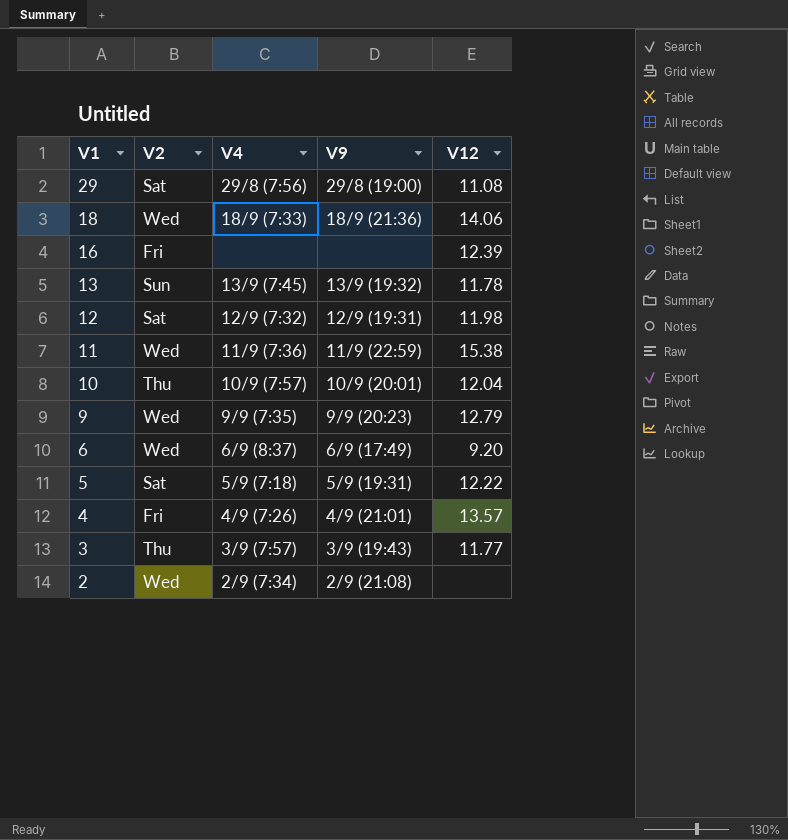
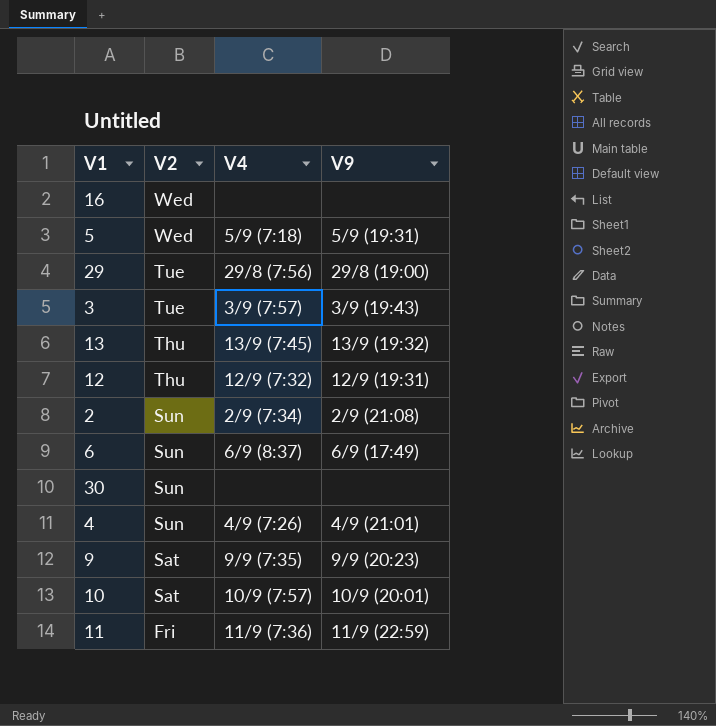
row order: V1 descending -> V2 descending
column V12 | position: 5 -> none
row 18: Wed | 18/9 (7:33) | 18/9 (21:36) | 14.06 -> none
16 | V2: Fri -> Wed
5 | V2: Sat -> Wed
29 | V2: Sat -> Tue
3 | V2: Thu -> Tue
13 | V2: Sun -> Thu
12 | V2: Sat -> Thu
2 | V2: Wed -> Sun
6 | V2: Wed -> Sun
row 30: none -> Sun | none | none
4 | V2: Fri -> Sun
9 | V2: Wed -> Sat
10 | V2: Thu -> Sat
11 | V2: Wed -> Fri

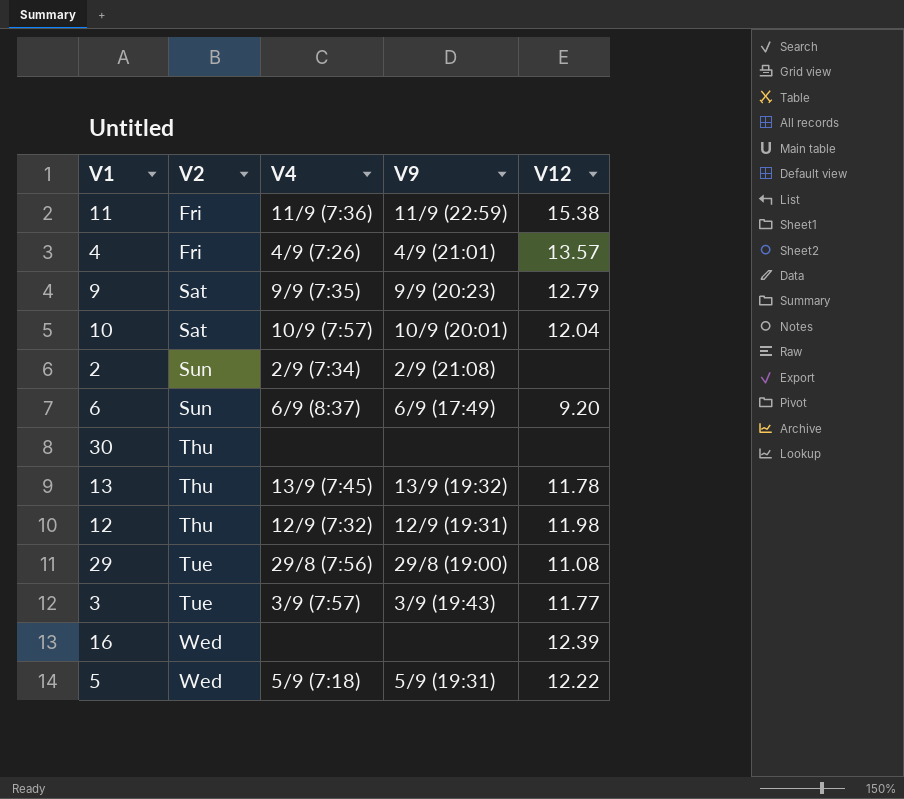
row order: V2 descending -> V2 ascending
column V12 | position: none -> 5
4 | V2: Sun -> Fri
30 | V2: Sun -> Thu

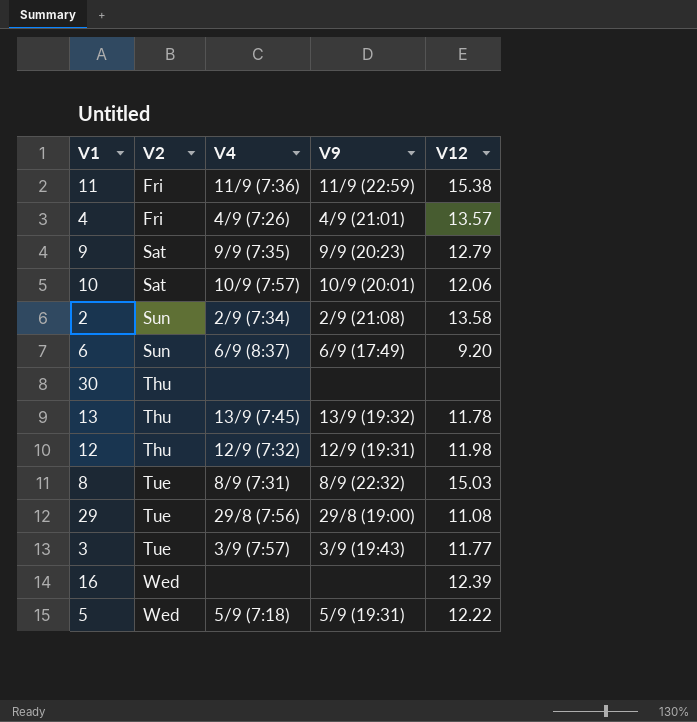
10 | V12: 12.04 -> 12.06
2 | V12: none -> 13.58
row 8: none -> Tue | 8/9 (7:31) | 8/9 (22:32) | 15.03

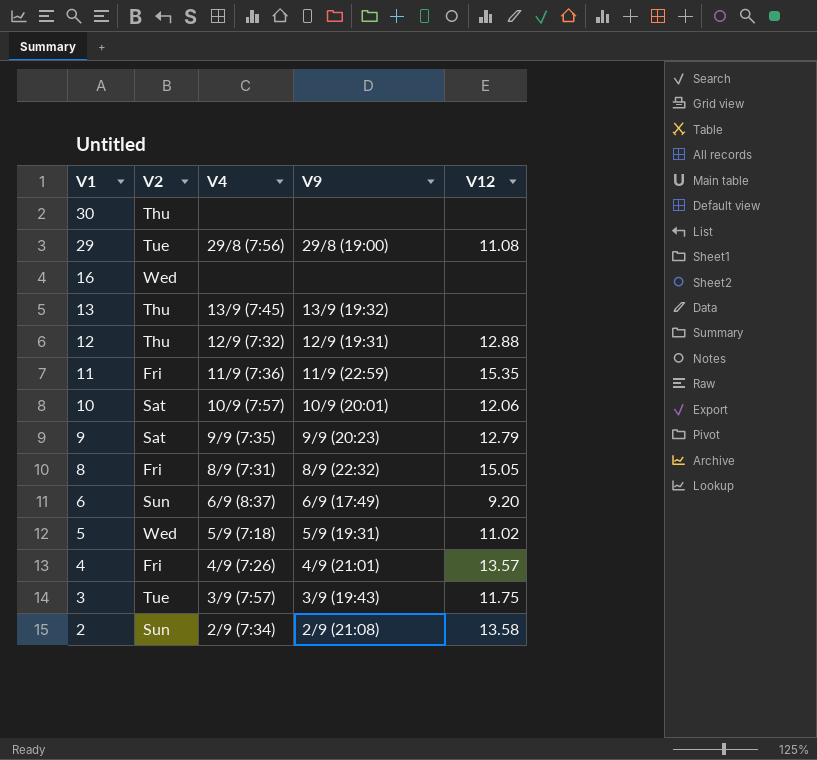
row order: V2 ascending -> V1 descending
16 | V12: 12.39 -> none
13 | V12: 11.78 -> none
12 | V12: 11.98 -> 12.88
11 | V12: 15.38 -> 15.35
8 | V2: Tue -> Fri
8 | V12: 15.03 -> 15.05
5 | V12: 12.22 -> 11.02
3 | V12: 11.77 -> 11.75

